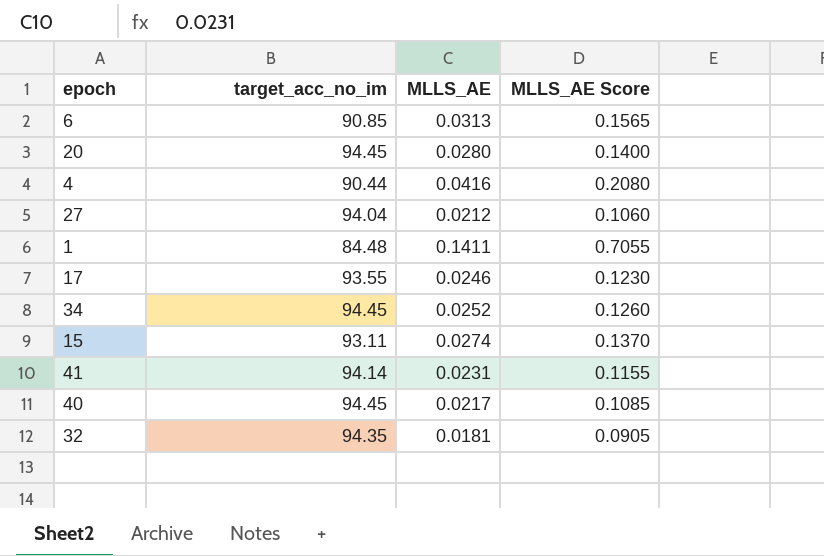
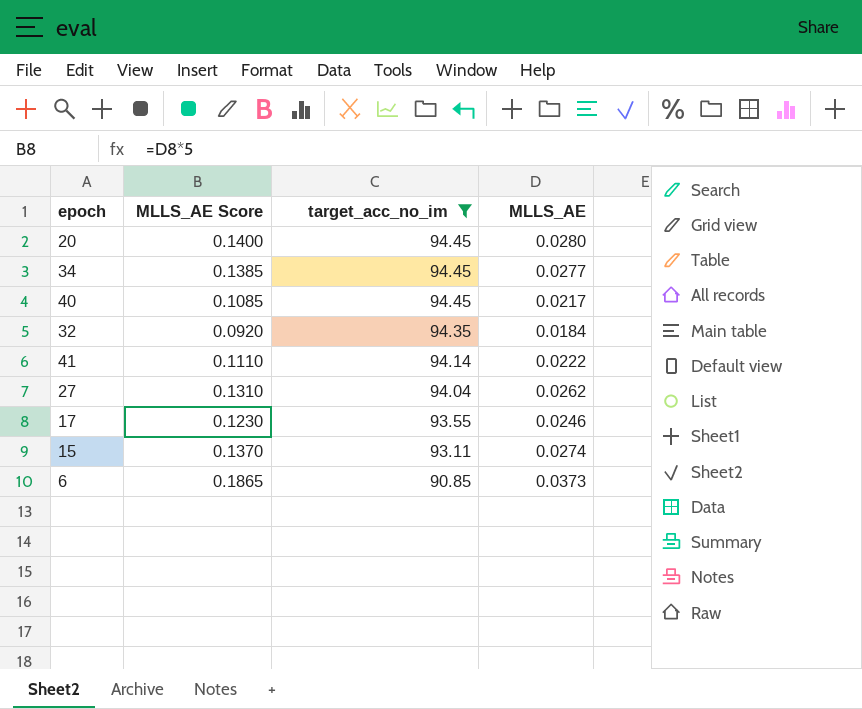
filter: none -> target_acc_no_im >= 90.85
row order: none -> target_acc_no_im descending
column MLLS_AE Score | position: 4 -> 2
34 | MLLS_AE Score: 0.1260 -> 0.1385
34 | MLLS_AE: 0.0252 -> 0.0277
32 | MLLS_AE Score: 0.0905 -> 0.0920
32 | MLLS_AE: 0.0181 -> 0.0184
41 | MLLS_AE Score: 0.1155 -> 0.1110
41 | MLLS_AE: 0.0231 -> 0.0222
27 | MLLS_AE Score: 0.1060 -> 0.1310
27 | MLLS_AE: 0.0212 -> 0.0262
6 | MLLS_AE Score: 0.1565 -> 0.1865
6 | MLLS_AE: 0.0313 -> 0.0373

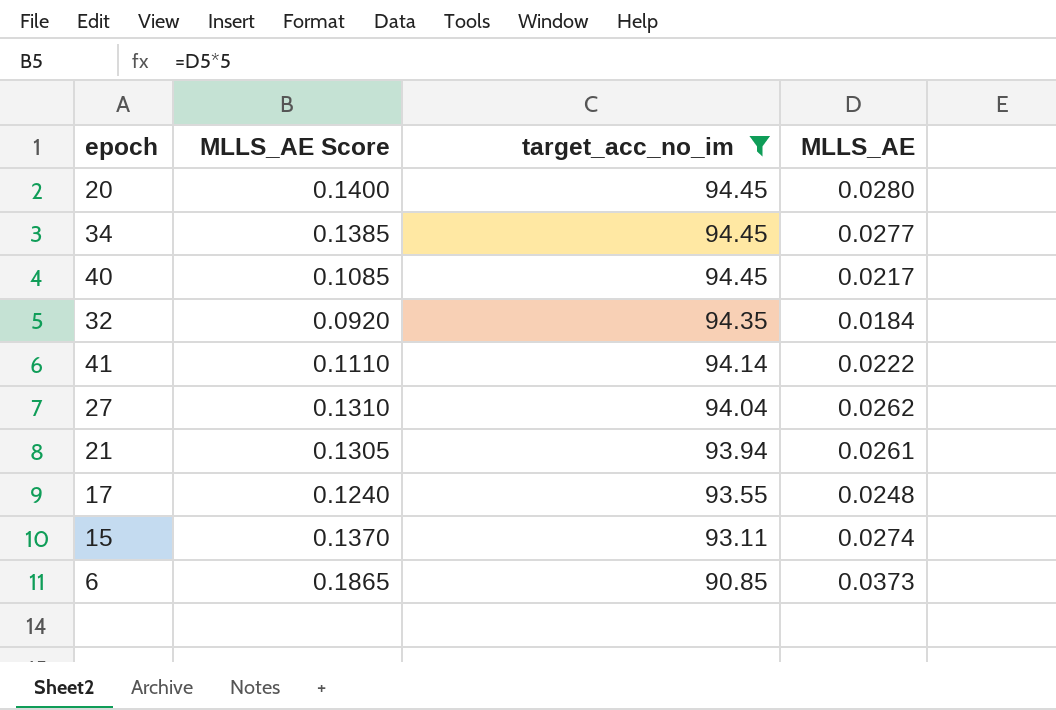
row 21: none -> 0.1305 | 93.94 | 0.0261
17 | MLLS_AE Score: 0.1230 -> 0.1240
17 | MLLS_AE: 0.0246 -> 0.0248

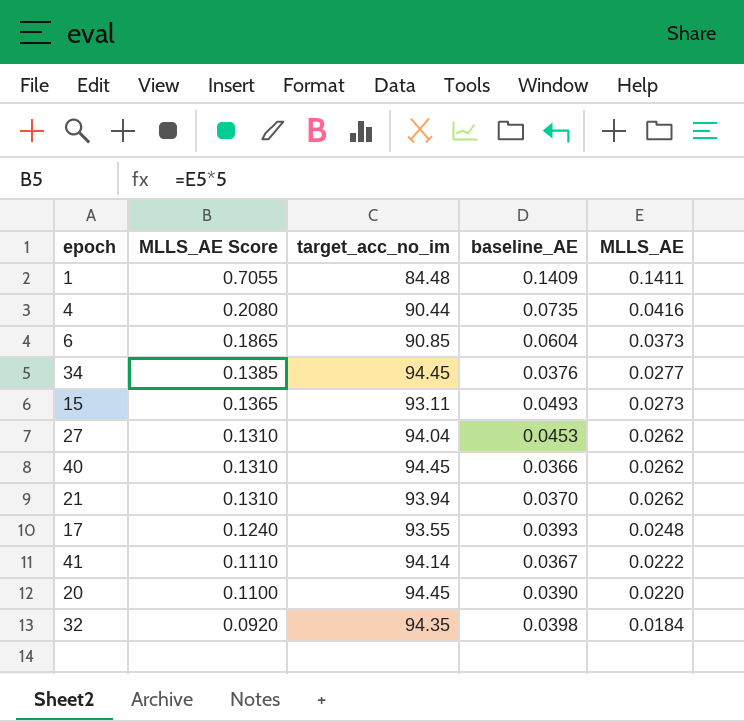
filter: target_acc_no_im >= 90.85 -> none
row order: target_acc_no_im descending -> MLLS_AE Score descending
column baseline_AE | position: none -> 4
15 | MLLS_AE Score: 0.1370 -> 0.1365
15 | MLLS_AE: 0.0274 -> 0.0273
40 | MLLS_AE Score: 0.1085 -> 0.1310
40 | MLLS_AE: 0.0217 -> 0.0262
21 | MLLS_AE Score: 0.1305 -> 0.1310
21 | MLLS_AE: 0.0261 -> 0.0262
20 | MLLS_AE Score: 0.1400 -> 0.1100
20 | MLLS_AE: 0.0280 -> 0.0220

